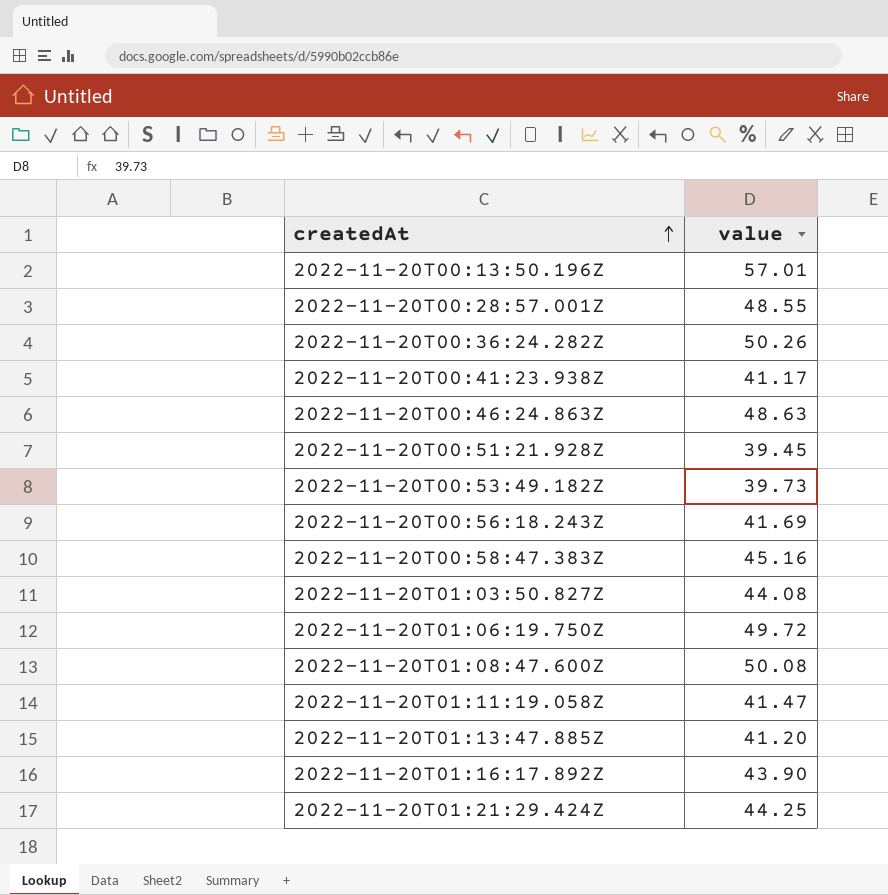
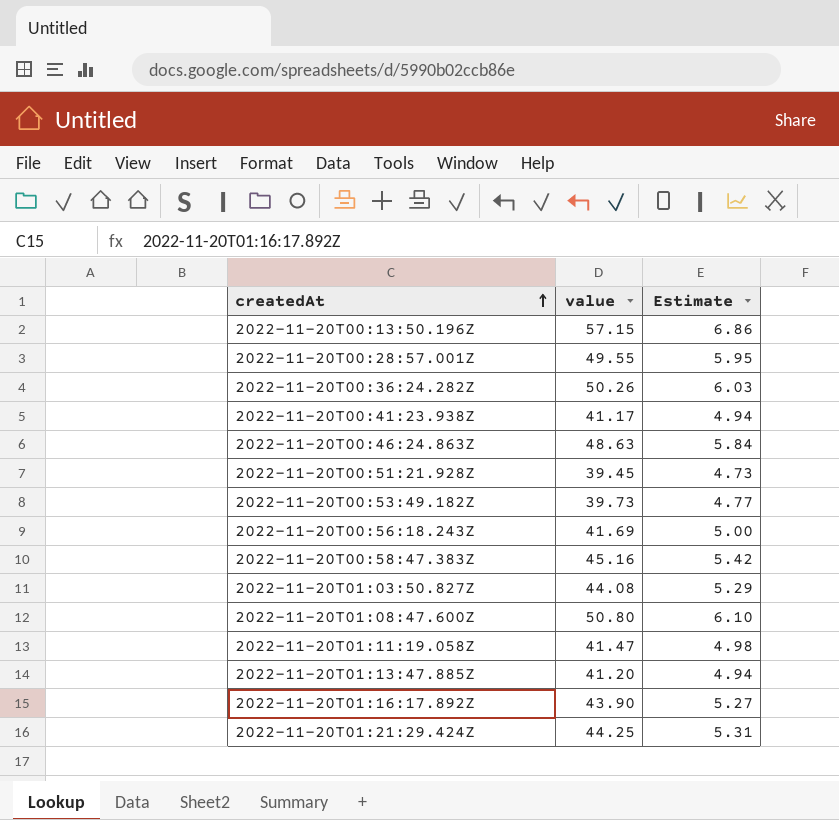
column Estimate | formula: none -> [value] * 0.12
row 2022-11-20T01:06:19.750Z: 49.72 -> none
2022-11-20T00:13:50.196Z | value: 57.01 -> 57.15
2022-11-20T00:28:57.001Z | value: 48.55 -> 49.55
2022-11-20T01:08:47.600Z | value: 50.08 -> 50.80

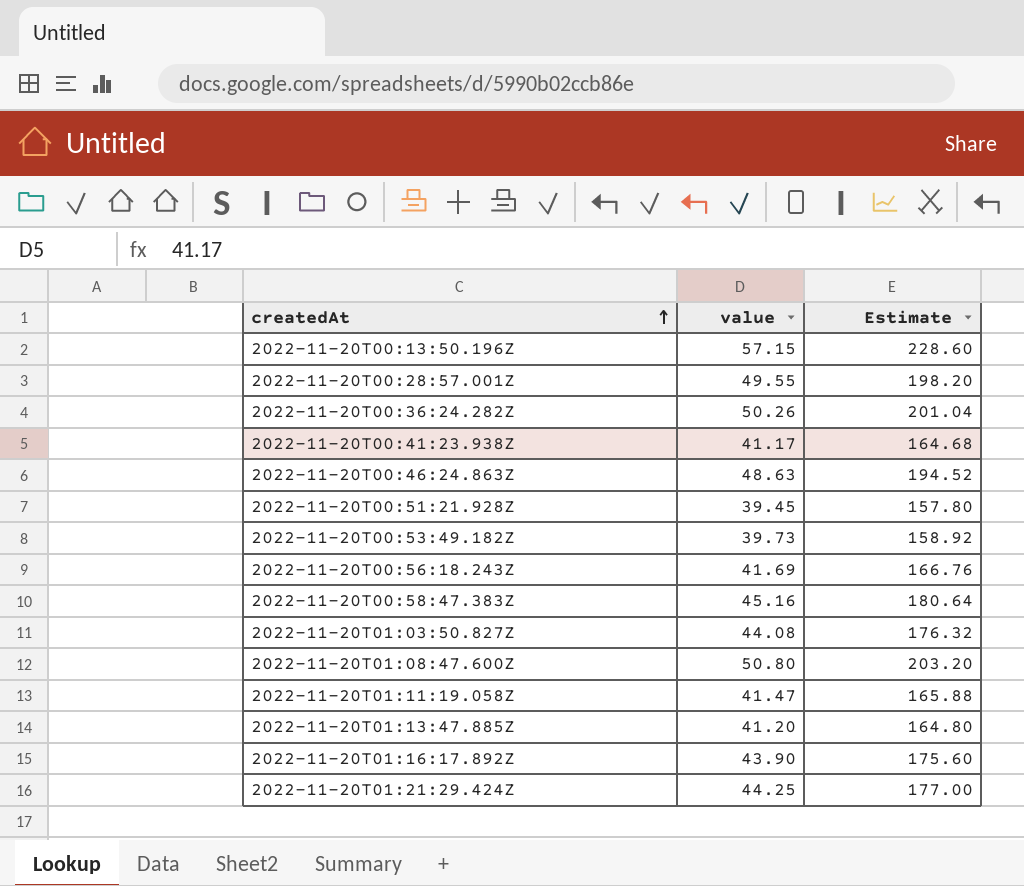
column Estimate | formula: [value] * 0.12 -> [value] * 4

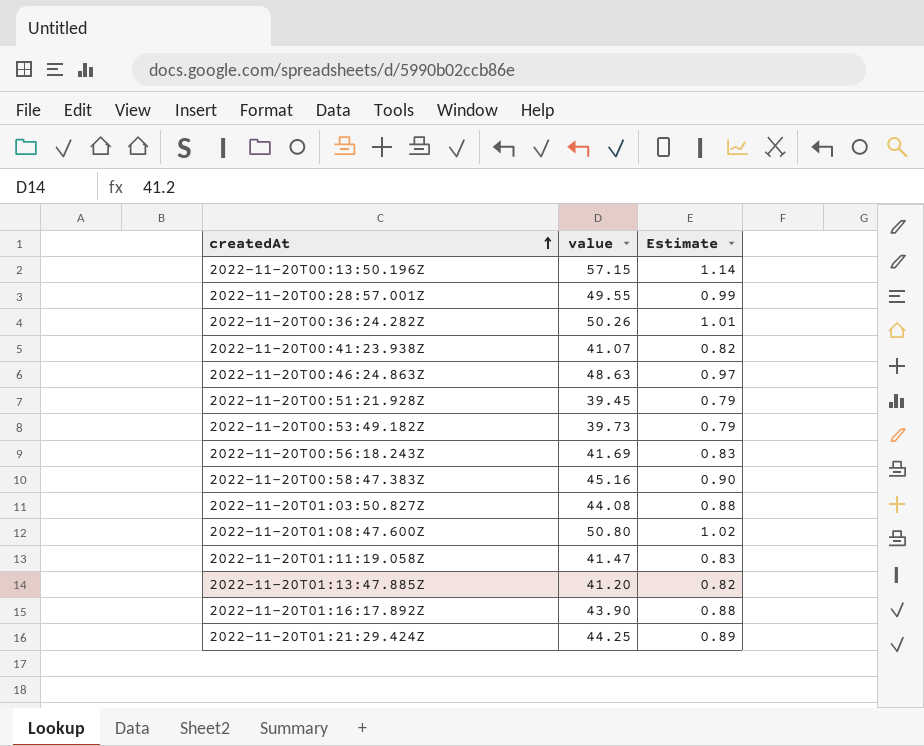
column Estimate | formula: [value] * 4 -> [value] * 0.02
2022-11-20T00:41:23.938Z | value: 41.17 -> 41.07

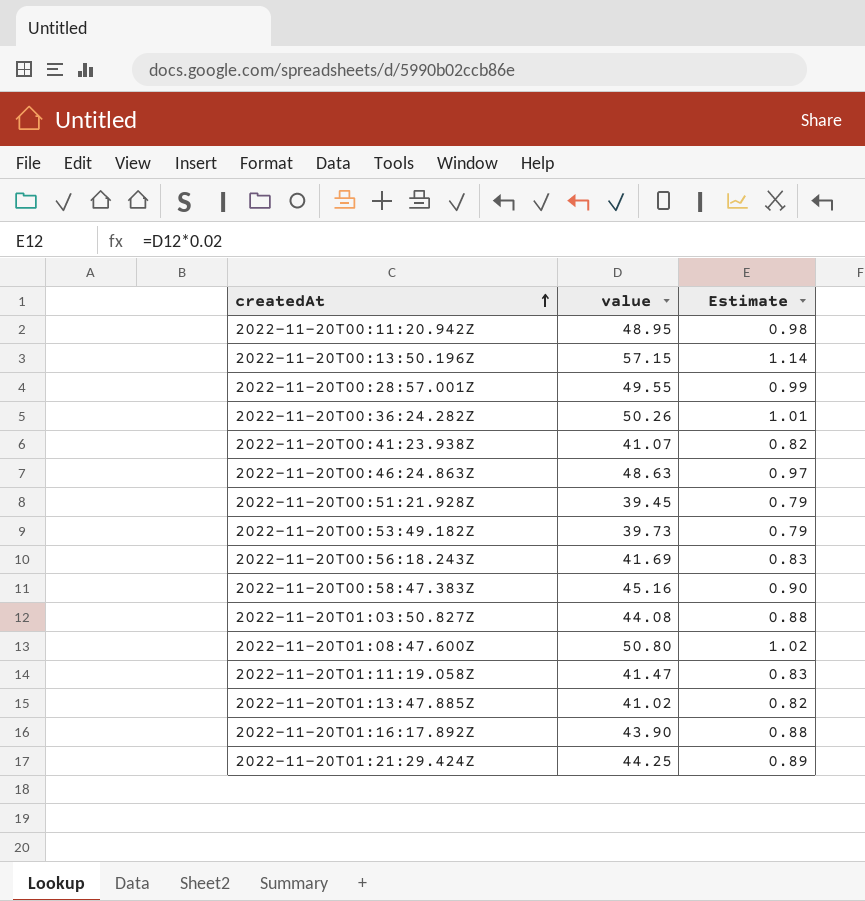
row 2022-11-20T00:11:20.942Z: none -> 48.95 | 0.98
2022-11-20T01:13:47.885Z | value: 41.20 -> 41.02

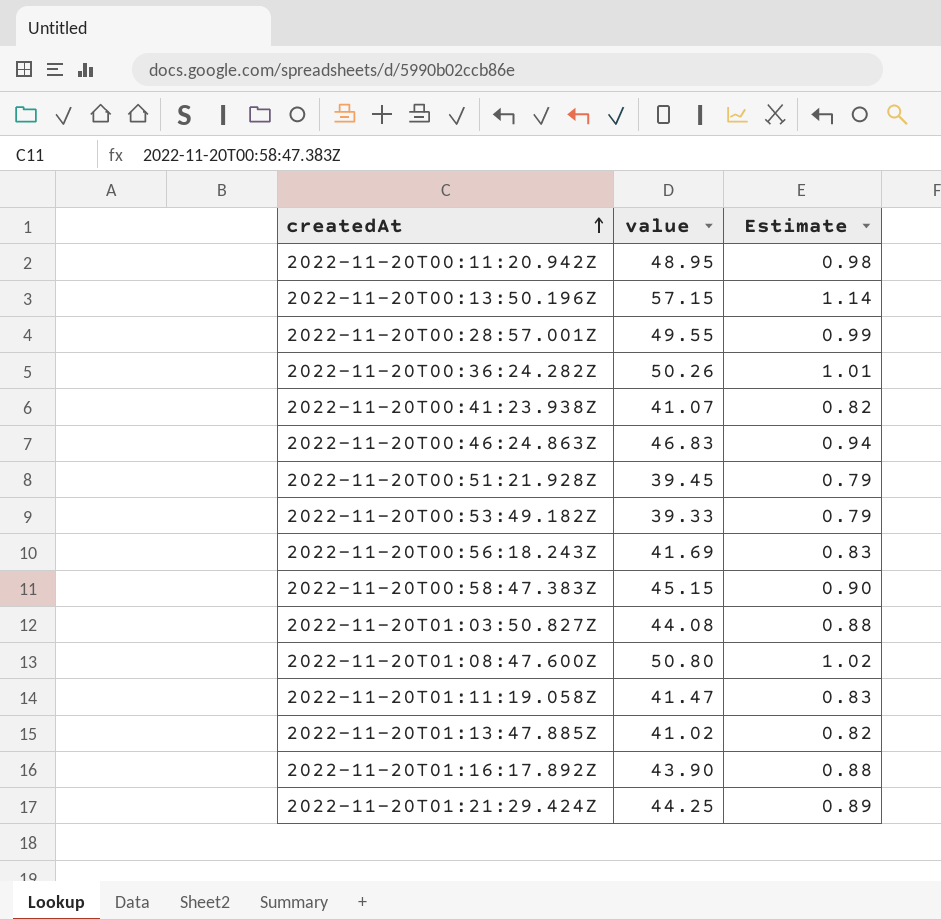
2022-11-20T00:46:24.863Z | value: 48.63 -> 46.83
2022-11-20T00:46:24.863Z | Estimate: 0.97 -> 0.94
2022-11-20T00:53:49.182Z | value: 39.73 -> 39.33
2022-11-20T00:58:47.383Z | value: 45.16 -> 45.15

